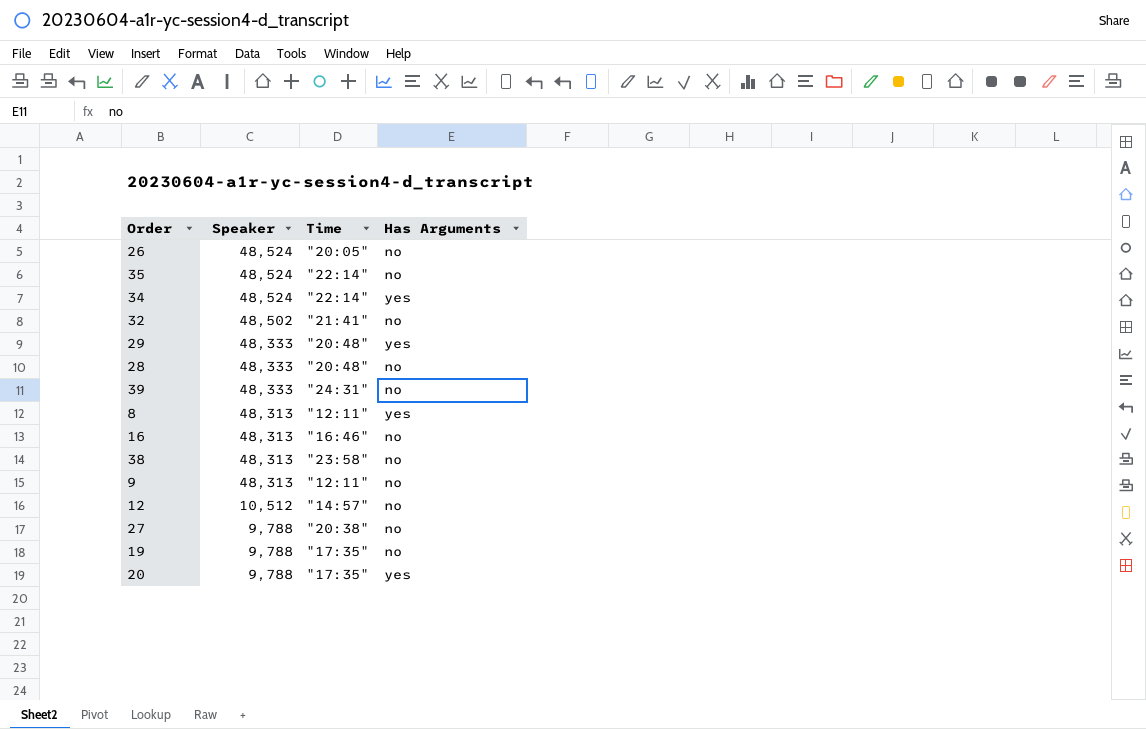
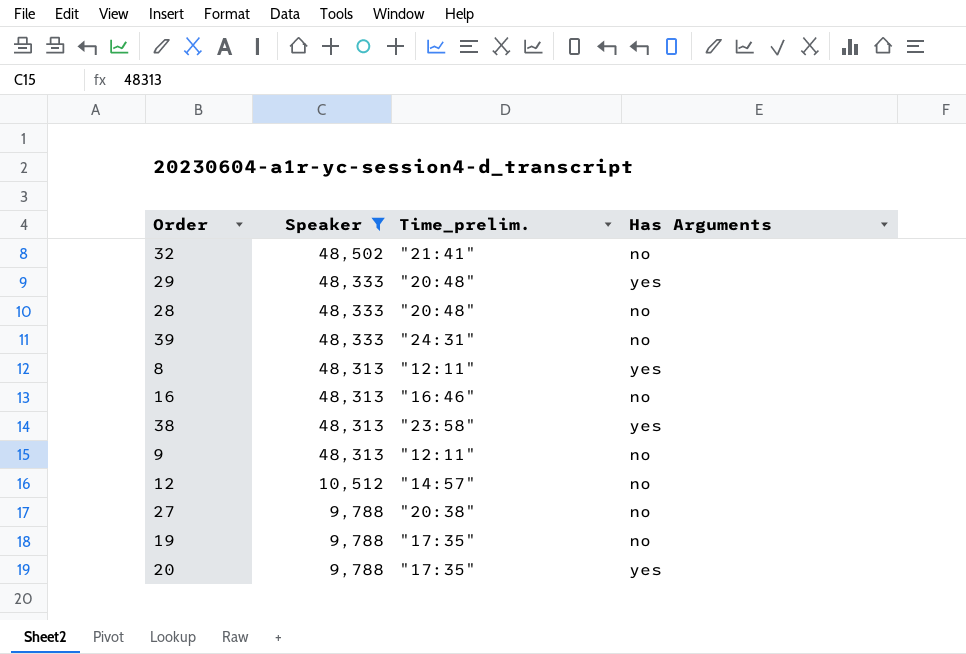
filter: none -> Speaker != 48,524
column name: Time -> Time_prelim.
38 | Has Arguments: no -> yes

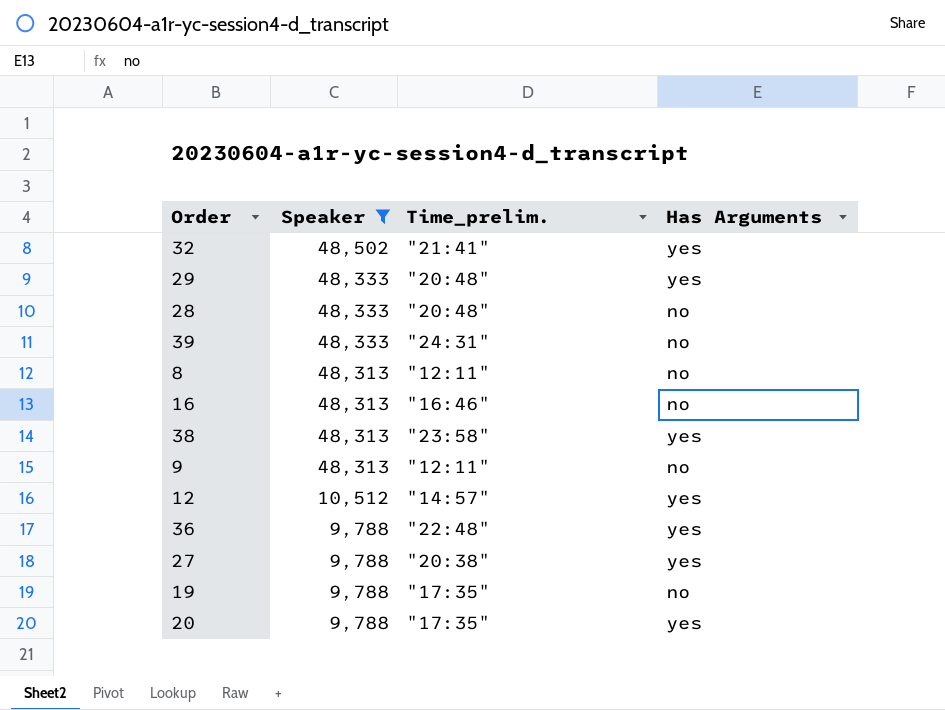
32 | Has Arguments: no -> yes
8 | Has Arguments: yes -> no
12 | Has Arguments: no -> yes
row 36: none -> 9,788 | "22:48" | yes
27 | Has Arguments: no -> yes

